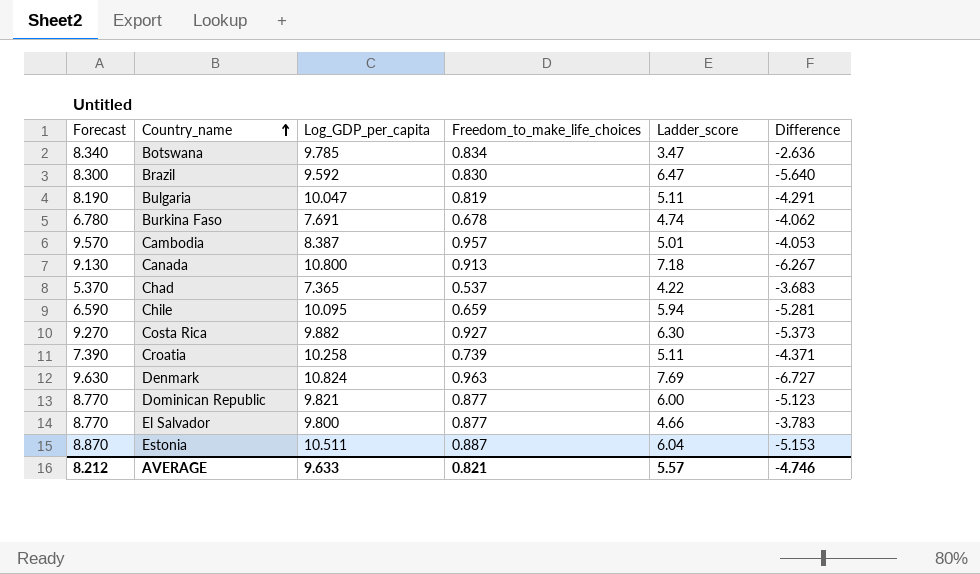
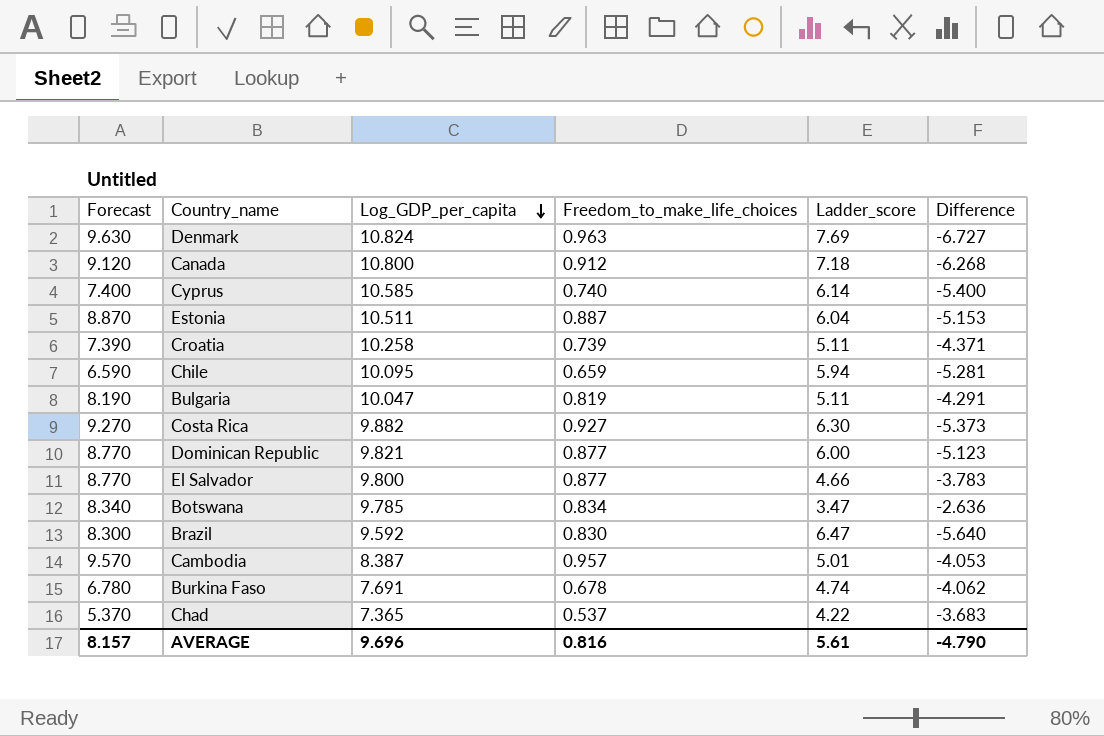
row order: Country_name ascending -> Log_GDP_per_capita descending
Canada | Forecast: 9.130 -> 9.120
Canada | Freedom_to_make_life_choices: 0.913 -> 0.912
Canada | Difference: -6.267 -> -6.268
row Cyprus: none -> 7.400 | 10.585 | 0.740 | 6.14 | -5.400
AVERAGE | Forecast: 8.212 -> 8.157
AVERAGE | Log_GDP_per_capita: 9.633 -> 9.696
AVERAGE | Freedom_to_make_life_choices: 0.821 -> 0.816
AVERAGE | Ladder_score: 5.57 -> 5.61
AVERAGE | Difference: -4.746 -> -4.790

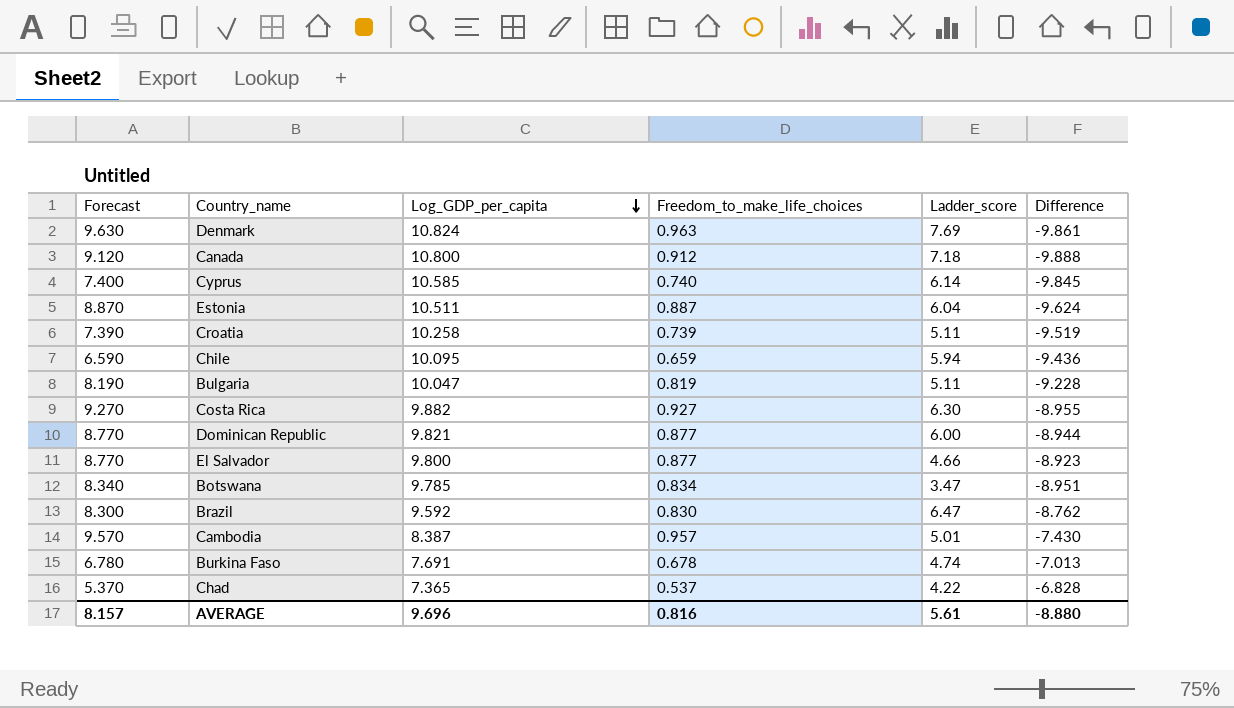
column Difference | formula: [Freedom_to_make_life_choices] - [Ladder_score] -> [Freedom_to_make_life_choices] - [Log_GDP_per_capita]
AVERAGE | Difference: -4.790 -> -8.880

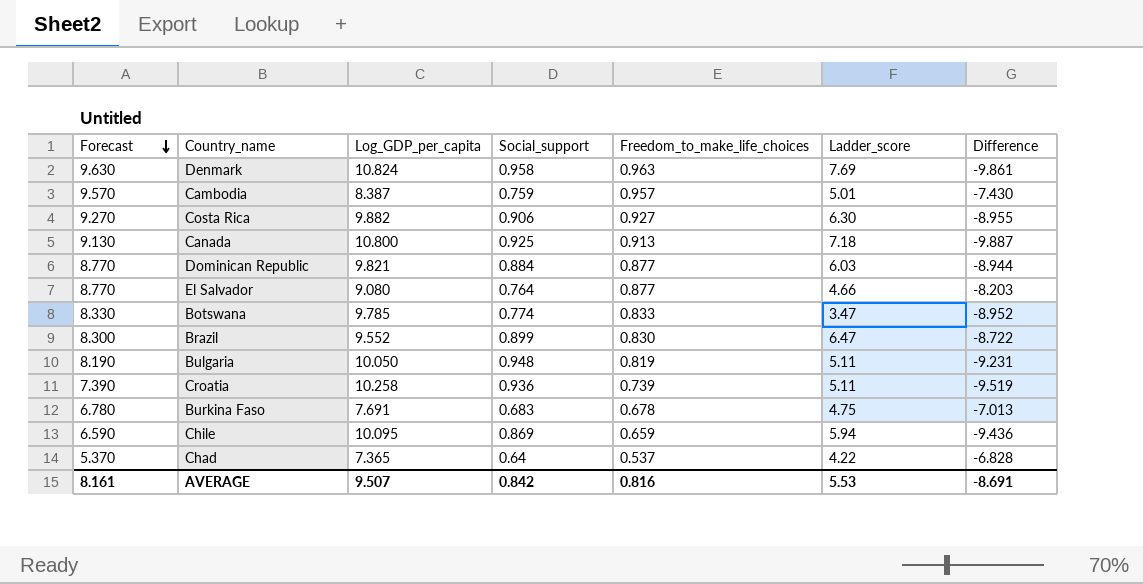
row order: Log_GDP_per_capita descending -> Forecast descending
column Social_support | position: none -> 4
row Cyprus: 7.400 | 10.585 | 0.740 | 6.14 | -9.845 -> none
row Estonia: 8.870 | 10.511 | 0.887 | 6.04 | -9.624 -> none
Canada | Forecast: 9.120 -> 9.130
Canada | Freedom_to_make_life_choices: 0.912 -> 0.913
Canada | Difference: -9.888 -> -9.887
Dominican Republic | Ladder_score: 6.00 -> 6.03
El Salvador | Log_GDP_per_capita: 9.800 -> 9.080
El Salvador | Difference: -8.923 -> -8.203
Botswana | Forecast: 8.340 -> 8.330
Botswana | Freedom_to_make_life_choices: 0.834 -> 0.833
Botswana | Difference: -8.951 -> -8.952
Brazil | Log_GDP_per_capita: 9.592 -> 9.552
Brazil | Difference: -8.762 -> -8.722
Bulgaria | Log_GDP_per_capita: 10.047 -> 10.050
Bulgaria | Difference: -9.228 -> -9.231
Burkina Faso | Ladder_score: 4.74 -> 4.75
AVERAGE | Forecast: 8.157 -> 8.161
AVERAGE | Log_GDP_per_capita: 9.696 -> 9.507
AVERAGE | Ladder_score: 5.61 -> 5.53
AVERAGE | Difference: -8.880 -> -8.691

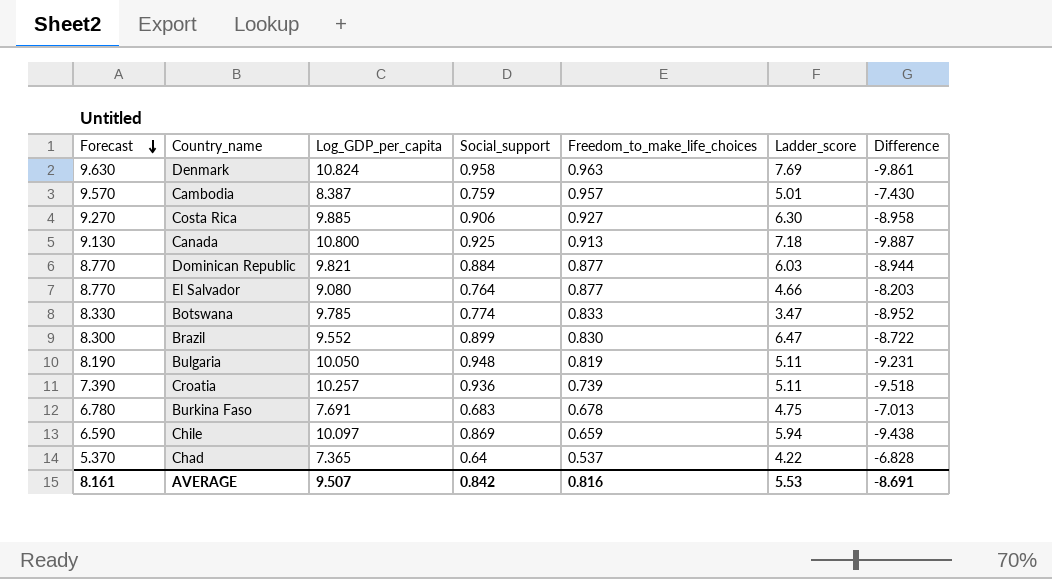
Costa Rica | Log_GDP_per_capita: 9.882 -> 9.885
Costa Rica | Difference: -8.955 -> -8.958
Croatia | Log_GDP_per_capita: 10.258 -> 10.257
Croatia | Difference: -9.519 -> -9.518
Chile | Log_GDP_per_capita: 10.095 -> 10.097
Chile | Difference: -9.436 -> -9.438

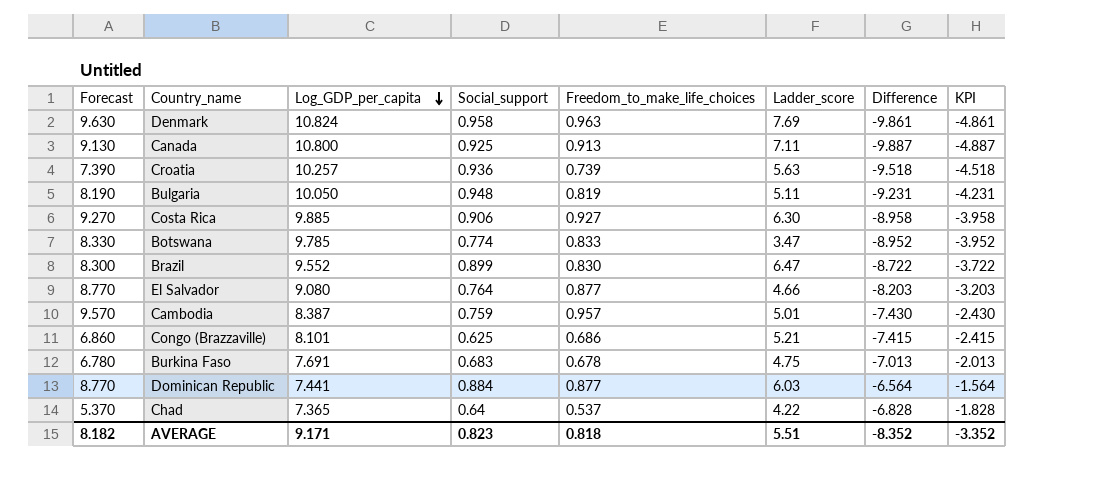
row order: Forecast descending -> Log_GDP_per_capita descending
column KPI | formula: none -> [Difference] + 5
row Chile: 6.590 | 10.097 | 0.869 | 0.659 | 5.94 | -9.438 -> none
Canada | Ladder_score: 7.18 -> 7.11
Croatia | Ladder_score: 5.11 -> 5.63
row Congo (Brazzaville): none -> 6.860 | 8.101 | 0.625 | 0.686 | 5.21 | -7.415 | -2.415
Dominican Republic | Log_GDP_per_capita: 9.821 -> 7.441
Dominican Republic | Difference: -8.944 -> -6.564
AVERAGE | Forecast: 8.161 -> 8.182
AVERAGE | Log_GDP_per_capita: 9.507 -> 9.171
AVERAGE | Social_support: 0.842 -> 0.823
AVERAGE | Freedom_to_make_life_choices: 0.816 -> 0.818
AVERAGE | Ladder_score: 5.53 -> 5.51
AVERAGE | Difference: -8.691 -> -8.352

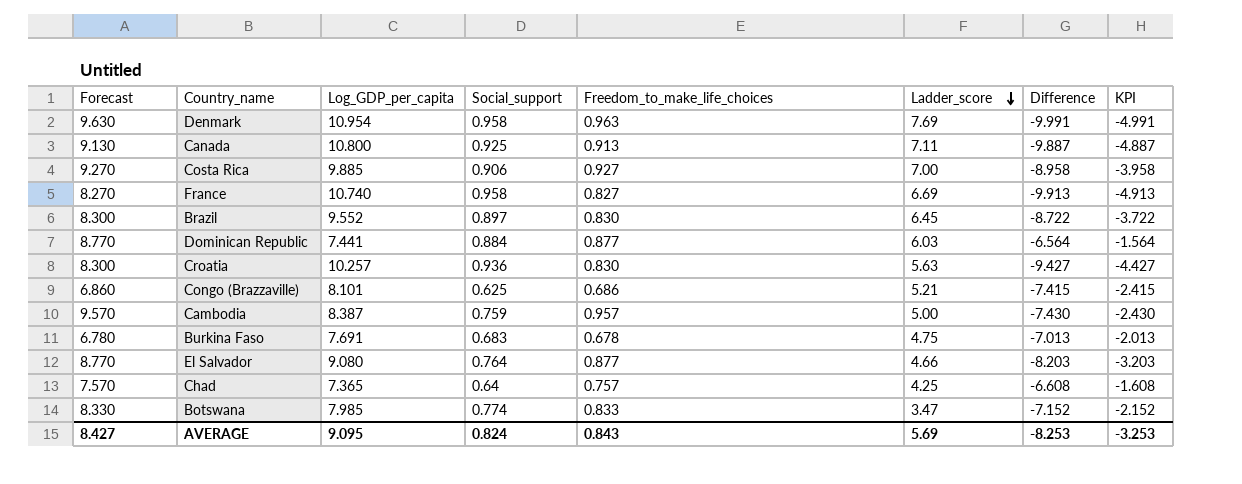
row order: Log_GDP_per_capita descending -> Ladder_score descending
row Bulgaria: 8.190 | 10.050 | 0.948 | 0.819 | 5.11 | -9.231 | -4.231 -> none
Denmark | Log_GDP_per_capita: 10.824 -> 10.954
Denmark | Difference: -9.861 -> -9.991
Denmark | KPI: -4.861 -> -4.991
Costa Rica | Ladder_score: 6.30 -> 7.00
row France: none -> 8.270 | 10.740 | 0.958 | 0.827 | 6.69 | -9.913 | -4.913
Brazil | Social_support: 0.899 -> 0.897
Brazil | Ladder_score: 6.47 -> 6.45
Croatia | Forecast: 7.390 -> 8.300
Croatia | Freedom_to_make_life_choices: 0.739 -> 0.830
Croatia | Difference: -9.518 -> -9.427
Croatia | KPI: -4.518 -> -4.427
Cambodia | Ladder_score: 5.01 -> 5.00
Chad | Forecast: 5.370 -> 7.570
Chad | Freedom_to_make_life_choices: 0.537 -> 0.757
Chad | Ladder_score: 4.22 -> 4.25
Chad | Difference: -6.828 -> -6.608
Chad | KPI: -1.828 -> -1.608
Botswana | Log_GDP_per_capita: 9.785 -> 7.985
Botswana | Difference: -8.952 -> -7.152
Botswana | KPI: -3.952 -> -2.152
AVERAGE | Forecast: 8.182 -> 8.427
AVERAGE | Log_GDP_per_capita: 9.171 -> 9.095
AVERAGE | Social_support: 0.823 -> 0.824
AVERAGE | Freedom_to_make_life_choices: 0.818 -> 0.843
AVERAGE | Ladder_score: 5.51 -> 5.69
AVERAGE | Difference: -8.352 -> -8.253
AVERAGE | KPI: -3.352 -> -3.253

